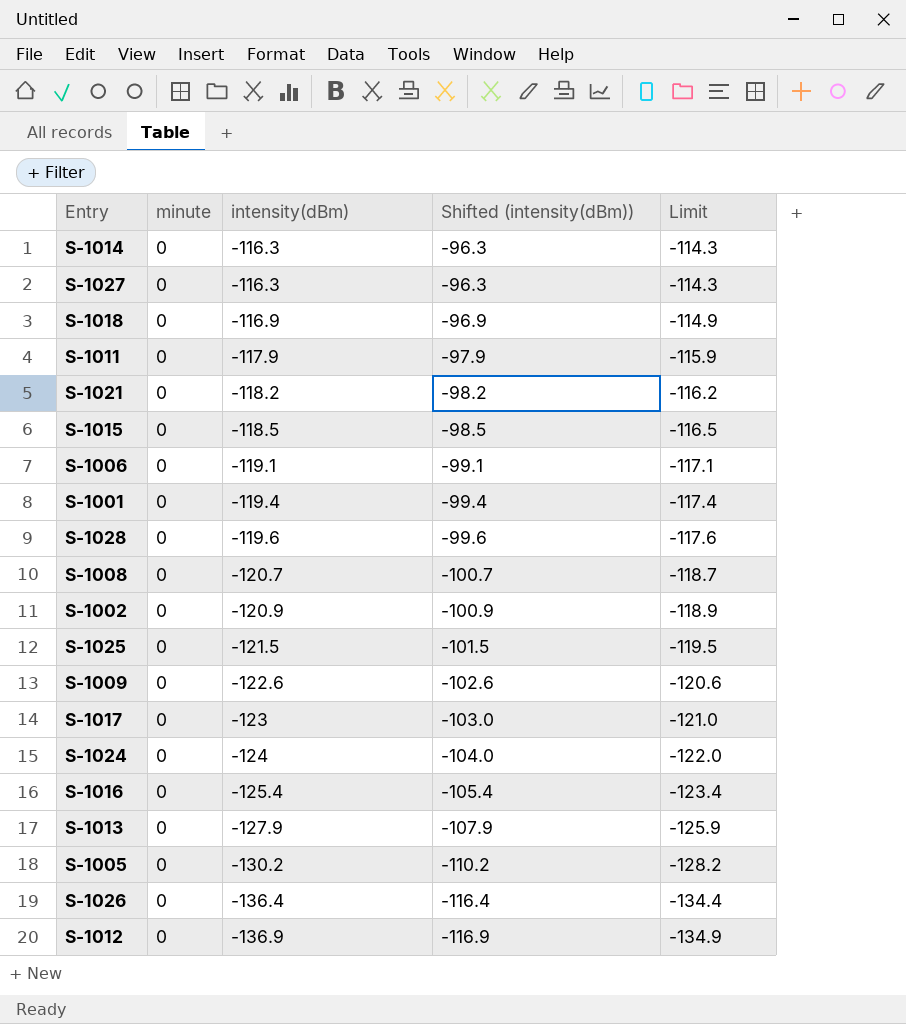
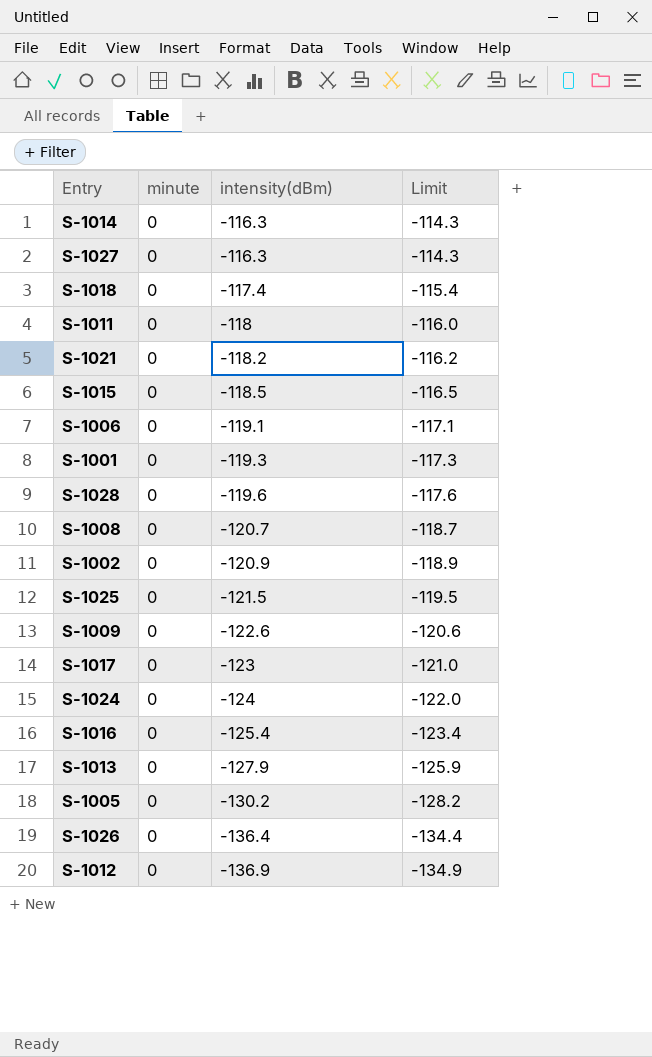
column Shifted (intensity(dBm)) | formula: [intensity(dBm)] + 20 -> none
S-1018 | intensity(dBm): -116.9 -> -117.4
S-1018 | Limit: -114.9 -> -115.4
S-1011 | intensity(dBm): -117.9 -> -118
S-1011 | Limit: -115.9 -> -116.0
S-1001 | intensity(dBm): -119.4 -> -119.3
S-1001 | Limit: -117.4 -> -117.3

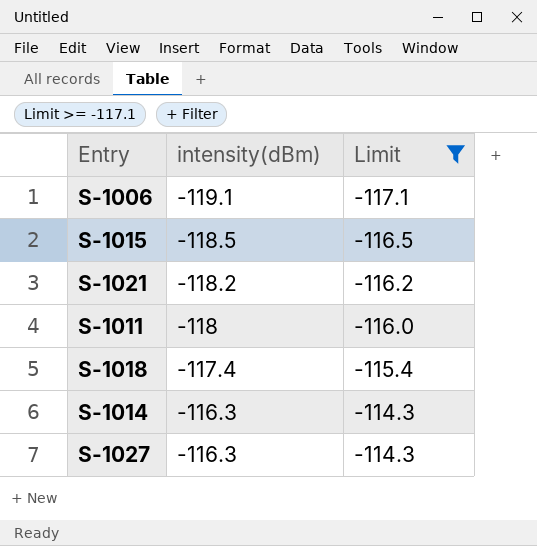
filter: none -> Limit >= -117.1
row order: intensity(dBm) descending -> intensity(dBm) ascending
column minute | position: 2 -> none

